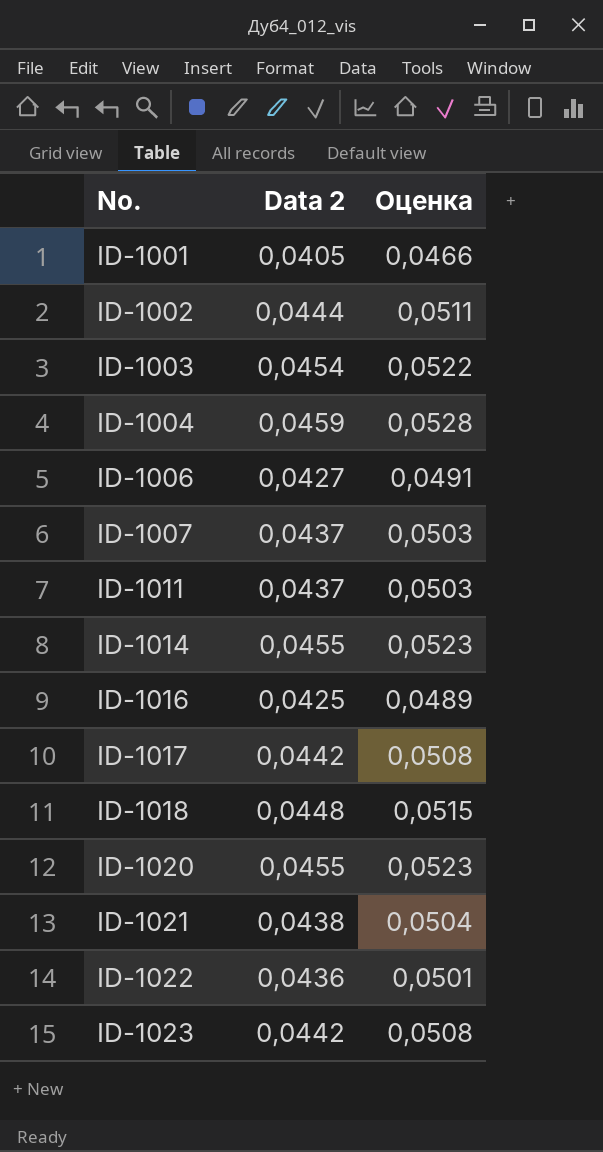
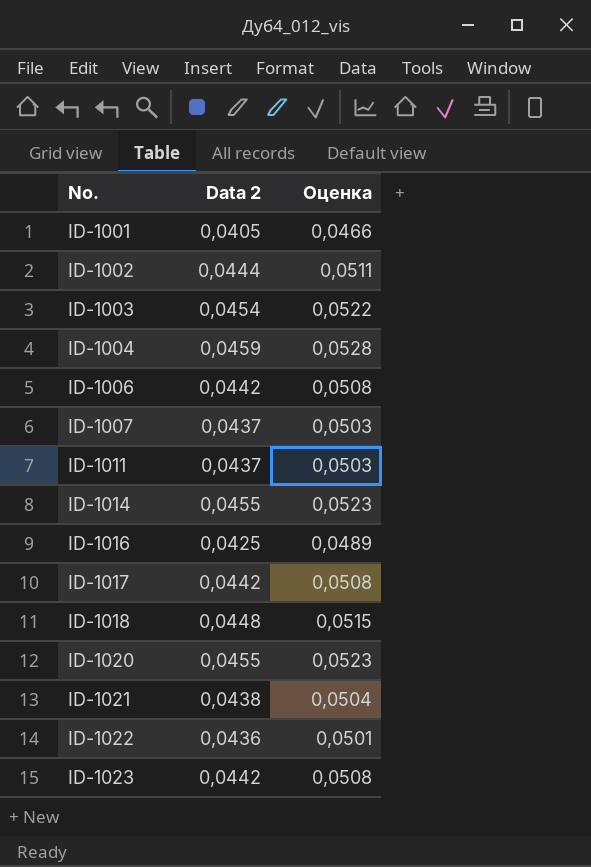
ID-1006 | Data 2: 0,0427 -> 0,0442
ID-1006 | Оценка: 0,0491 -> 0,0508

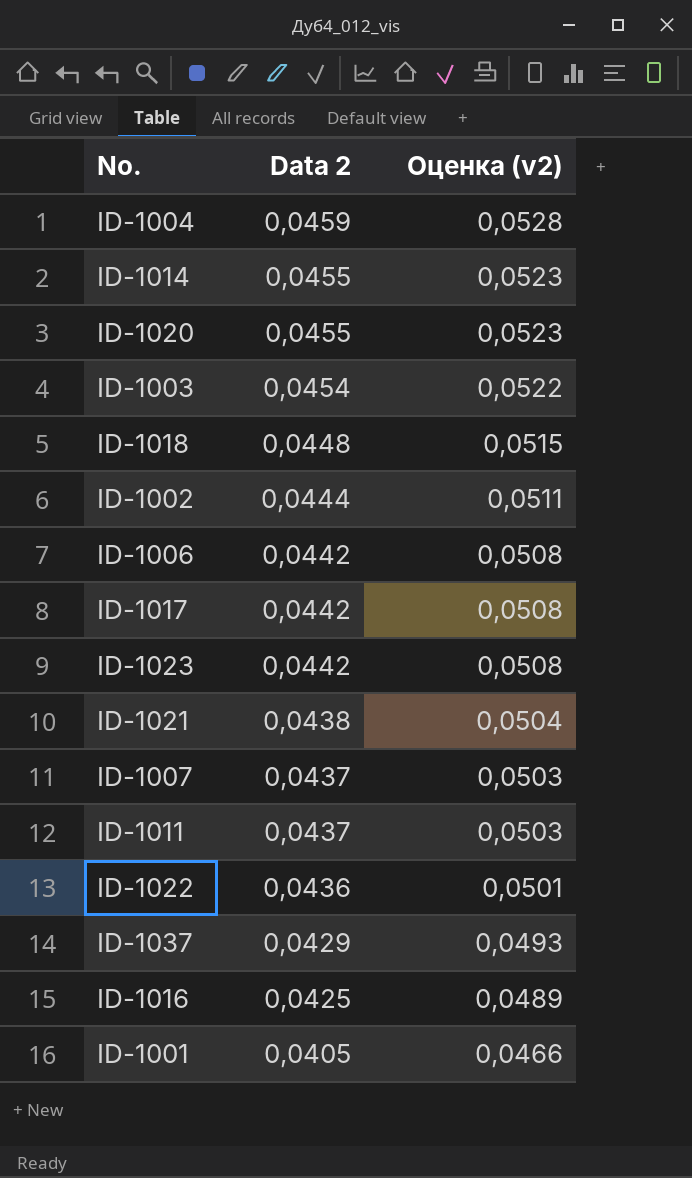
row order: No. ascending -> Data 2 descending
column name: Оценка -> Оценка (v2)
row ID-1037: none -> 0,0429 | 0,0493

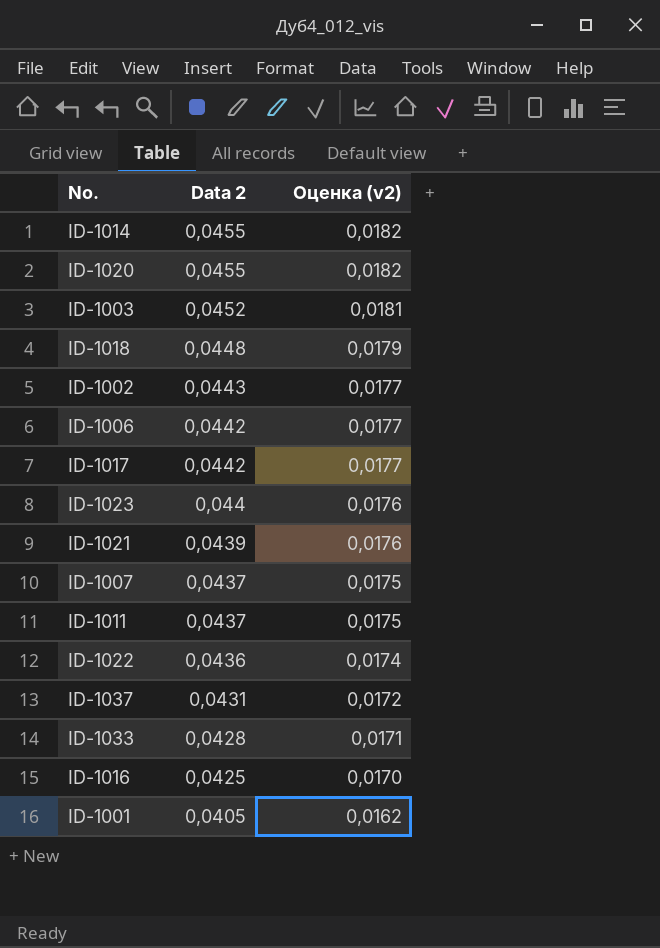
column Оценка (v2) | formula: [Data 2] * 1,15 -> [Data 2] * 0,4
row ID-1004: 0,0459 | 0,0528 -> none
ID-1003 | Data 2: 0,0454 -> 0,0452
ID-1002 | Data 2: 0,0444 -> 0,0443
ID-1023 | Data 2: 0,0442 -> 0,044
ID-1021 | Data 2: 0,0438 -> 0,0439
ID-1037 | Data 2: 0,0429 -> 0,0431
row ID-1033: none -> 0,0428 | 0,0171

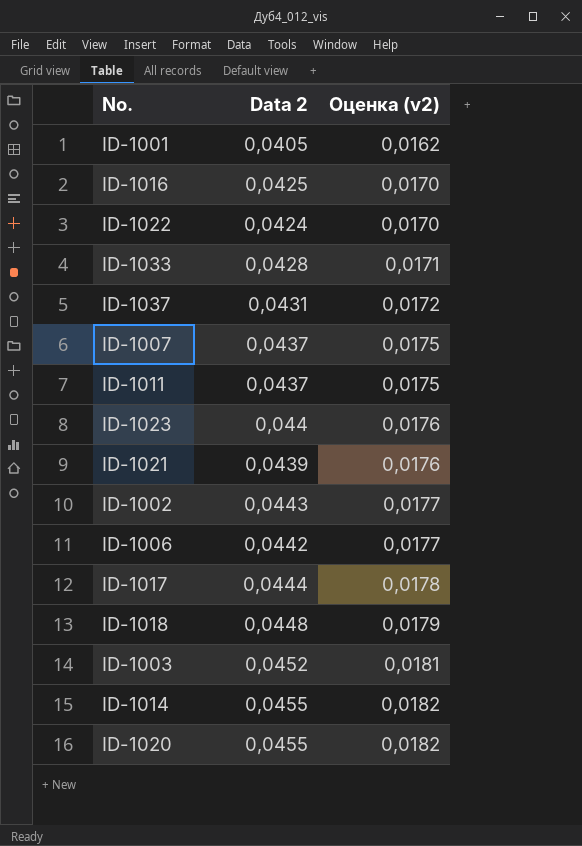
row order: Data 2 descending -> Оценка (v2) ascending
ID-1022 | Data 2: 0,0436 -> 0,0424
ID-1022 | Оценка (v2): 0,0174 -> 0,0170
ID-1017 | Data 2: 0,0442 -> 0,0444
ID-1017 | Оценка (v2): 0,0177 -> 0,0178

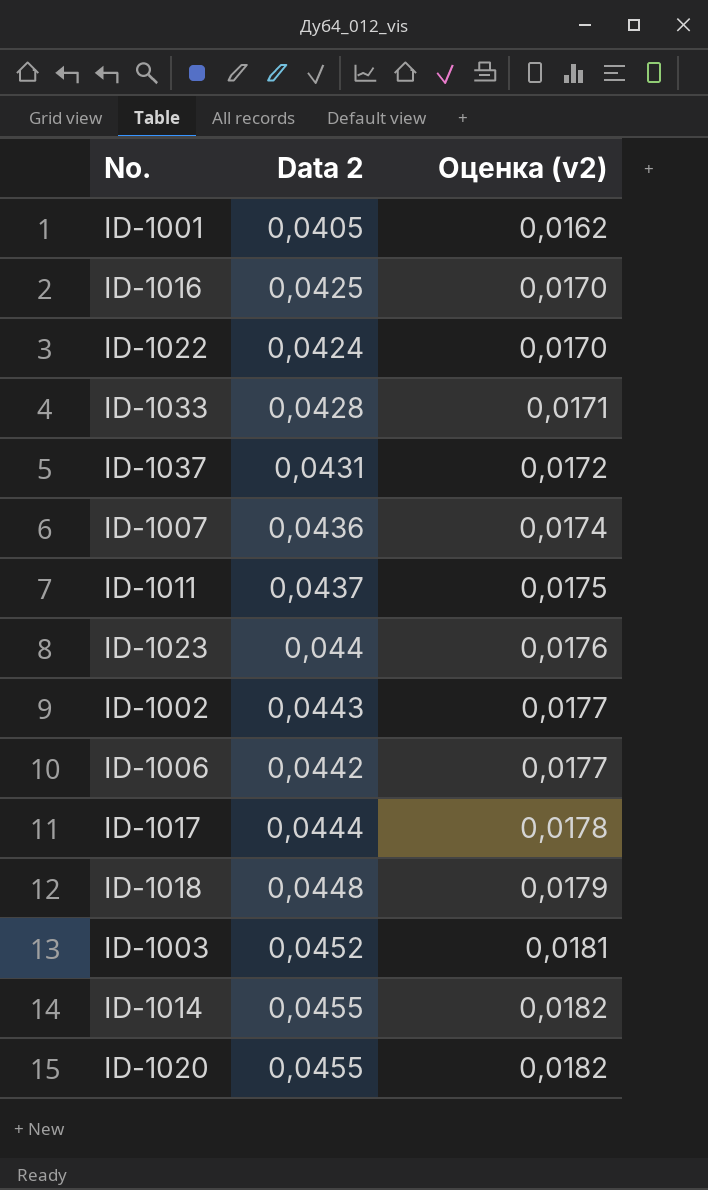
row ID-1021: 0,0439 | 0,0176 -> none
ID-1007 | Data 2: 0,0437 -> 0,0436
ID-1007 | Оценка (v2): 0,0175 -> 0,0174

